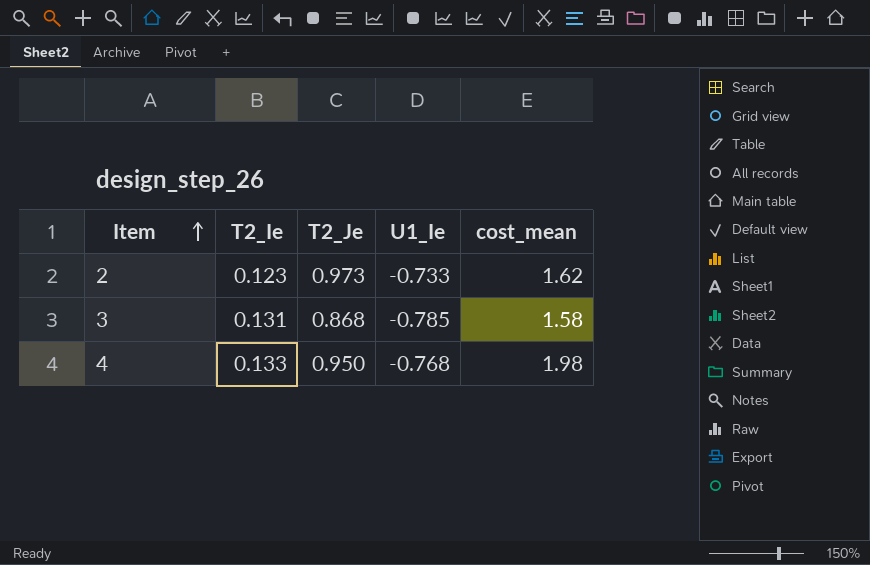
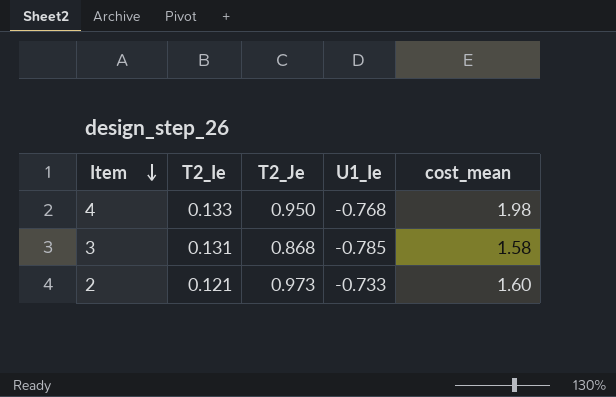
row order: Item ascending -> Item descending
2 | T2_Ie: 0.123 -> 0.121
2 | cost_mean: 1.62 -> 1.60

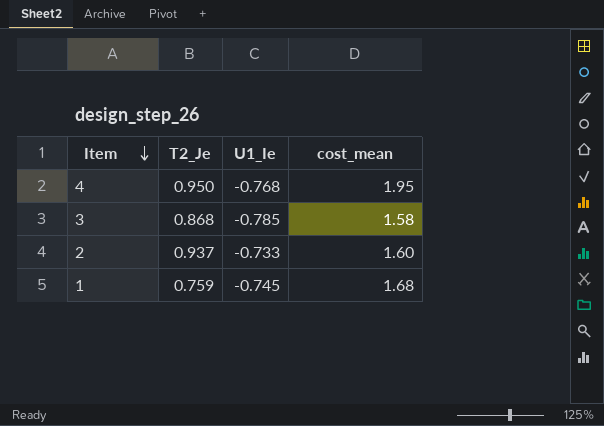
column T2_Ie | position: 2 -> none
4 | cost_mean: 1.98 -> 1.95
2 | T2_Je: 0.973 -> 0.937
row 1: none -> 0.759 | -0.745 | 1.68

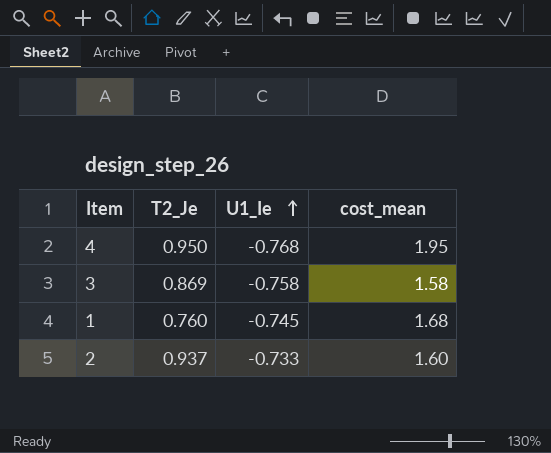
row order: Item descending -> U1_Ie ascending
3 | T2_Je: 0.868 -> 0.869
3 | U1_Ie: -0.785 -> -0.758
1 | T2_Je: 0.759 -> 0.760

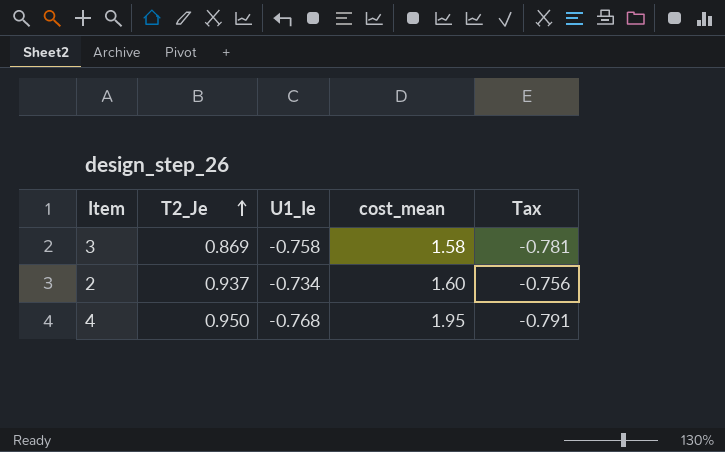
row order: U1_Ie ascending -> T2_Je ascending
column Tax | formula: none -> [U1_Ie] * 1.03
row 1: 0.760 | -0.745 | 1.68 -> none
2 | U1_Ie: -0.733 -> -0.734

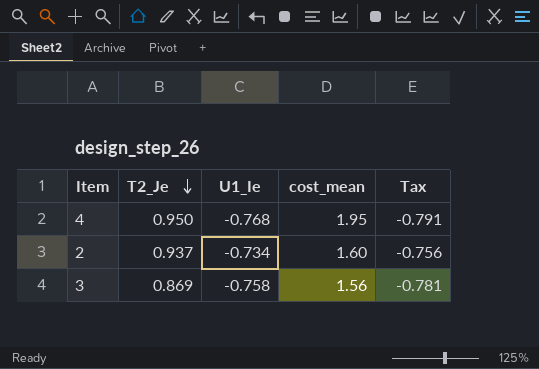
row order: T2_Je ascending -> T2_Je descending
3 | cost_mean: 1.58 -> 1.56

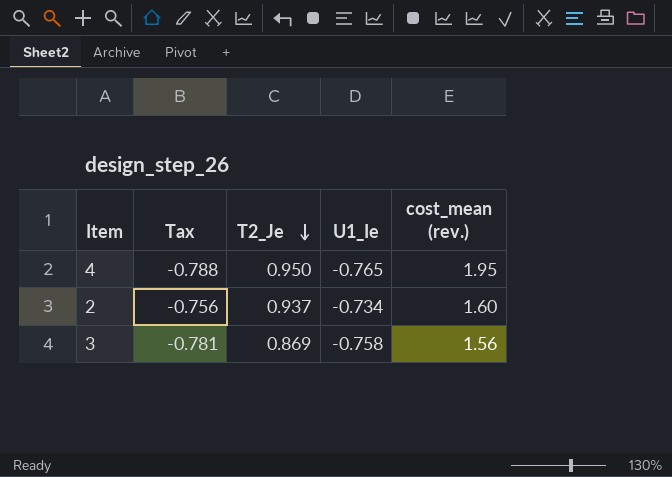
column Tax | position: 5 -> 2
column name: cost_mean -> cost_mean (rev.)
4 | Tax: -0.791 -> -0.788
4 | U1_Ie: -0.768 -> -0.765

